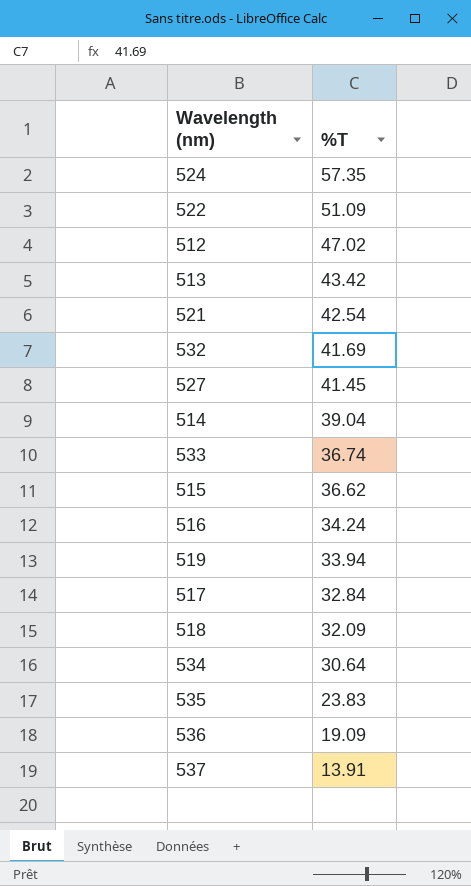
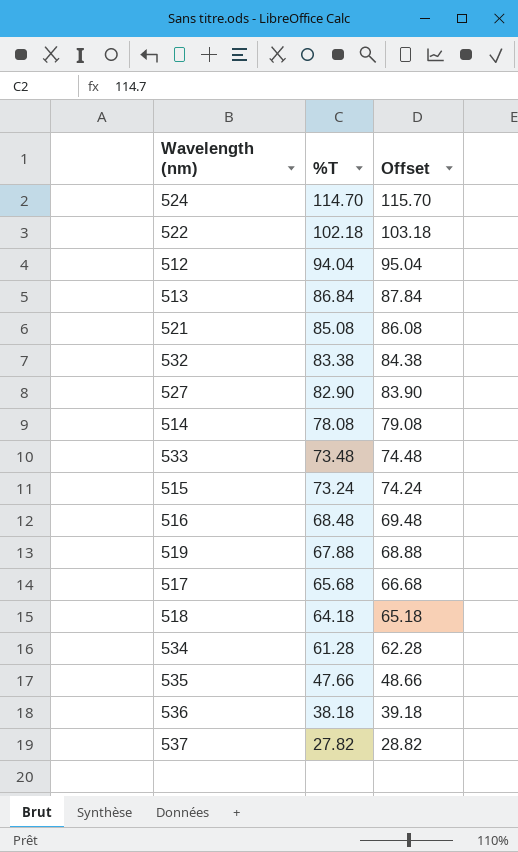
column Offset | formula: none -> [%T] + 1
524 | %T: 57.35 -> 114.70
522 | %T: 51.09 -> 102.18
512 | %T: 47.02 -> 94.04
513 | %T: 43.42 -> 86.84
521 | %T: 42.54 -> 85.08
532 | %T: 41.69 -> 83.38
527 | %T: 41.45 -> 82.90
514 | %T: 39.04 -> 78.08
533 | %T: 36.74 -> 73.48
515 | %T: 36.62 -> 73.24
516 | %T: 34.24 -> 68.48
519 | %T: 33.94 -> 67.88
517 | %T: 32.84 -> 65.68
518 | %T: 32.09 -> 64.18
534 | %T: 30.64 -> 61.28
535 | %T: 23.83 -> 47.66
536 | %T: 19.09 -> 38.18
537 | %T: 13.91 -> 27.82

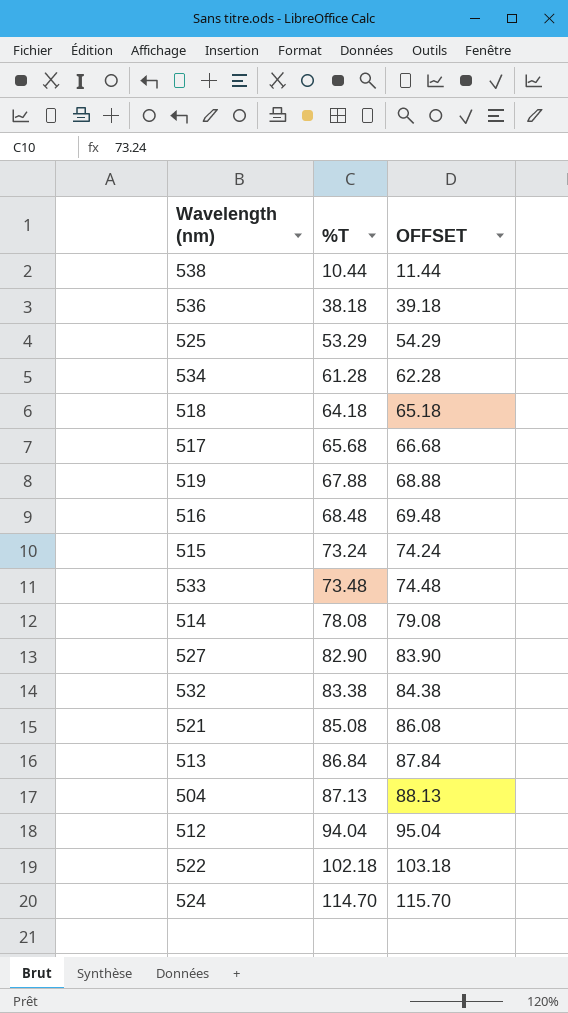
row order: %T descending -> %T ascending
column name: Offset -> OFFSET
row 535: 47.66 | 48.66 -> none
row 537: 27.82 | 28.82 -> none
row 538: none -> 10.44 | 11.44
row 525: none -> 53.29 | 54.29
row 504: none -> 87.13 | 88.13

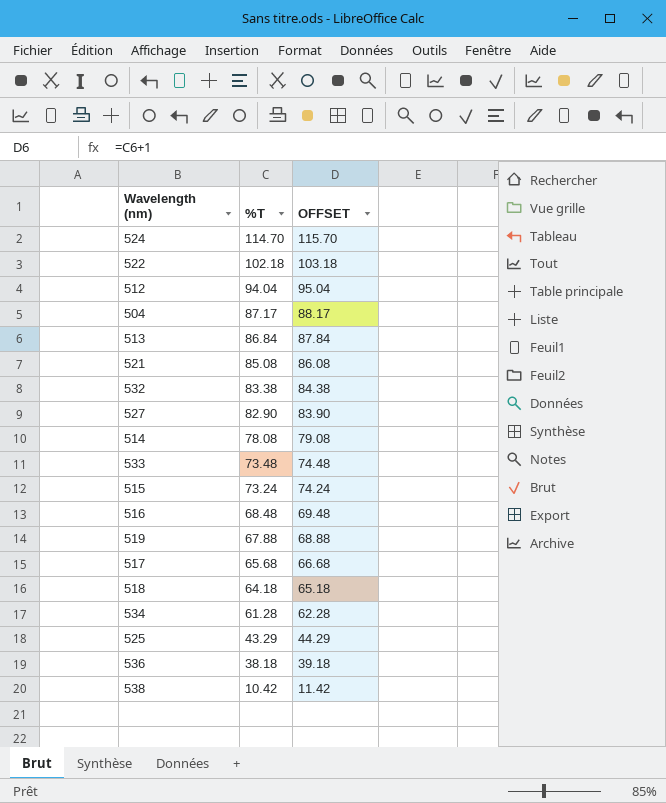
row order: %T ascending -> %T descending
504 | %T: 87.13 -> 87.17
504 | OFFSET: 88.13 -> 88.17
525 | %T: 53.29 -> 43.29
525 | OFFSET: 54.29 -> 44.29
538 | %T: 10.44 -> 10.42
538 | OFFSET: 11.44 -> 11.42

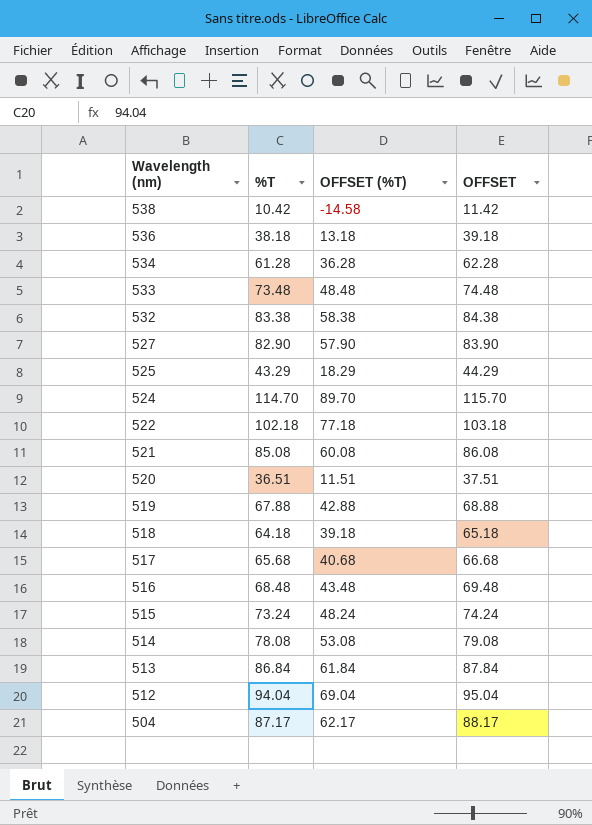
row order: %T descending -> Wavelength (nm) descending
column OFFSET (%T) | formula: none -> [%T] - 25
row 520: none -> 36.51 | 11.51 | 37.51

